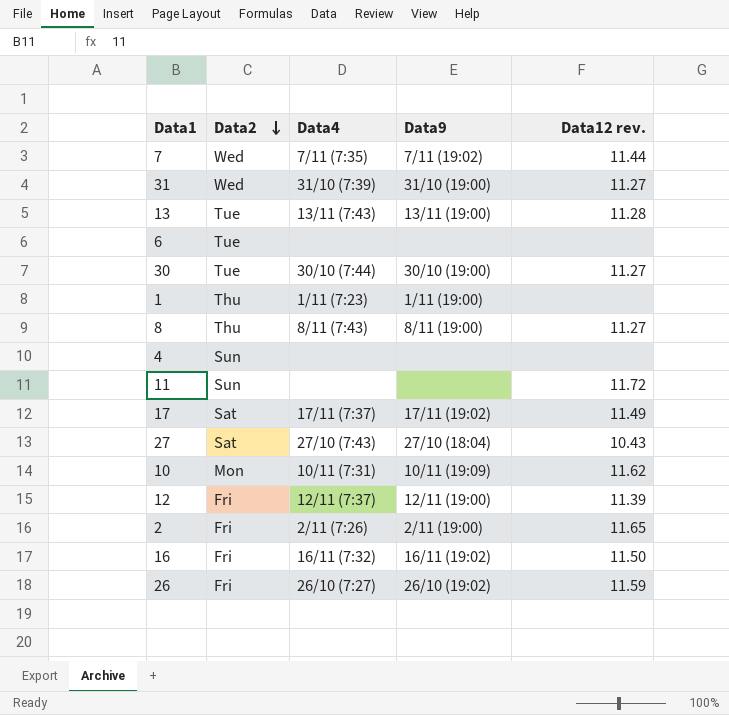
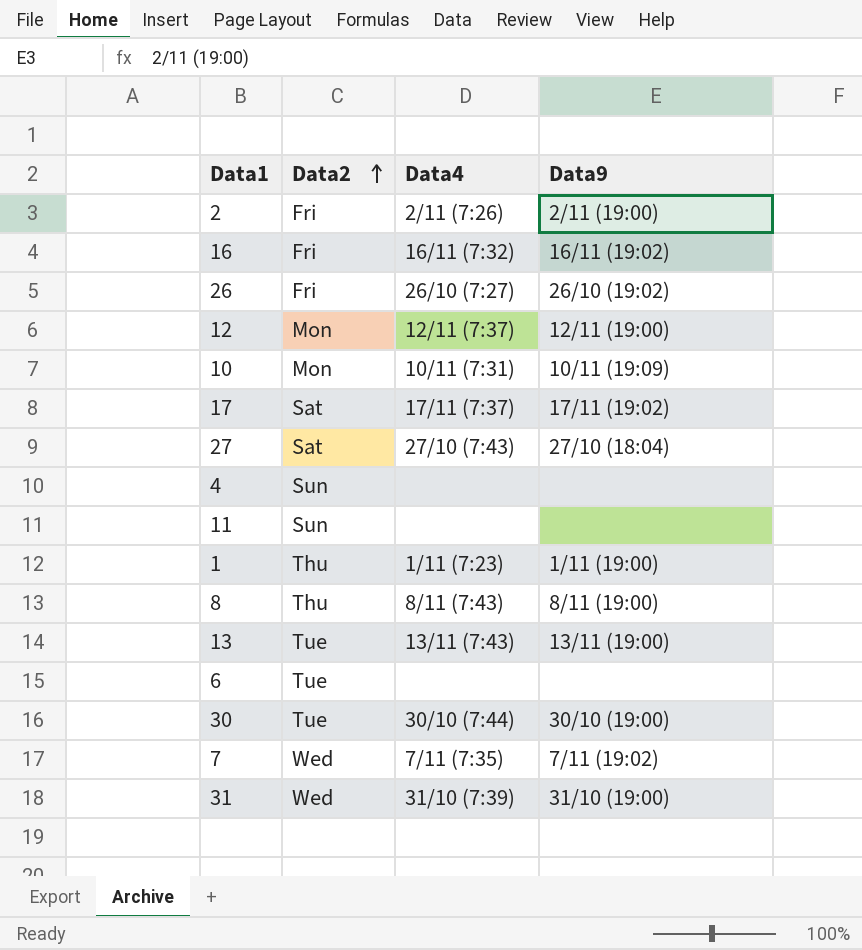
row order: Data2 descending -> Data2 ascending
column Data12 rev. | position: 5 -> none
12 | Data2: Fri -> Mon

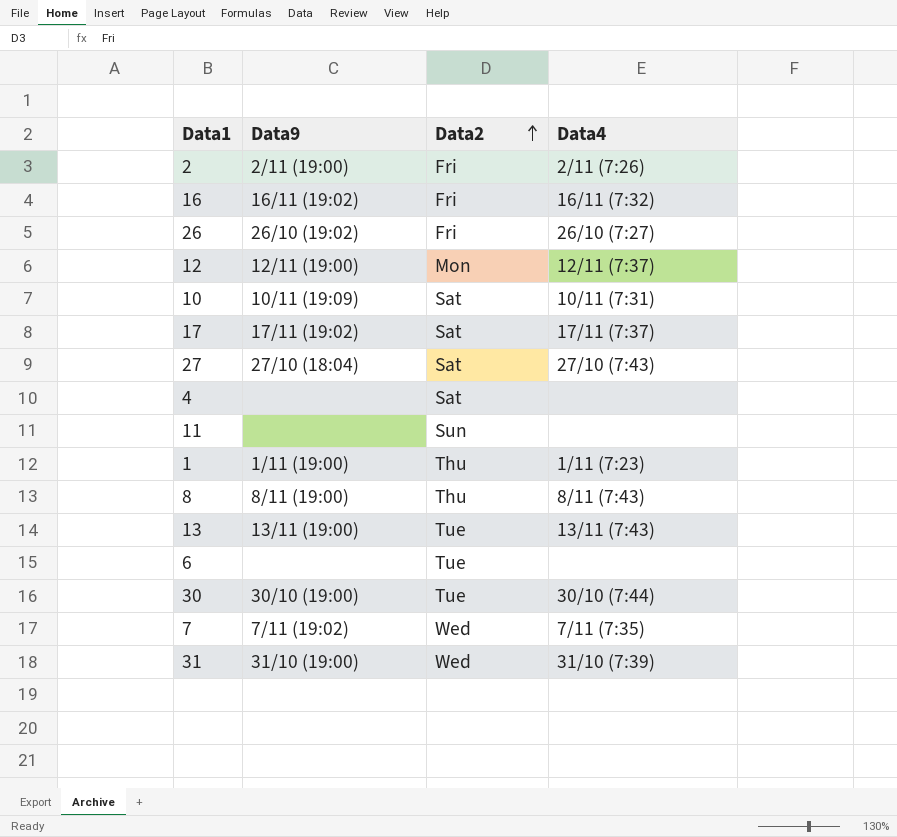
column Data9 | position: 4 -> 2
10 | Data2: Mon -> Sat
4 | Data2: Sun -> Sat

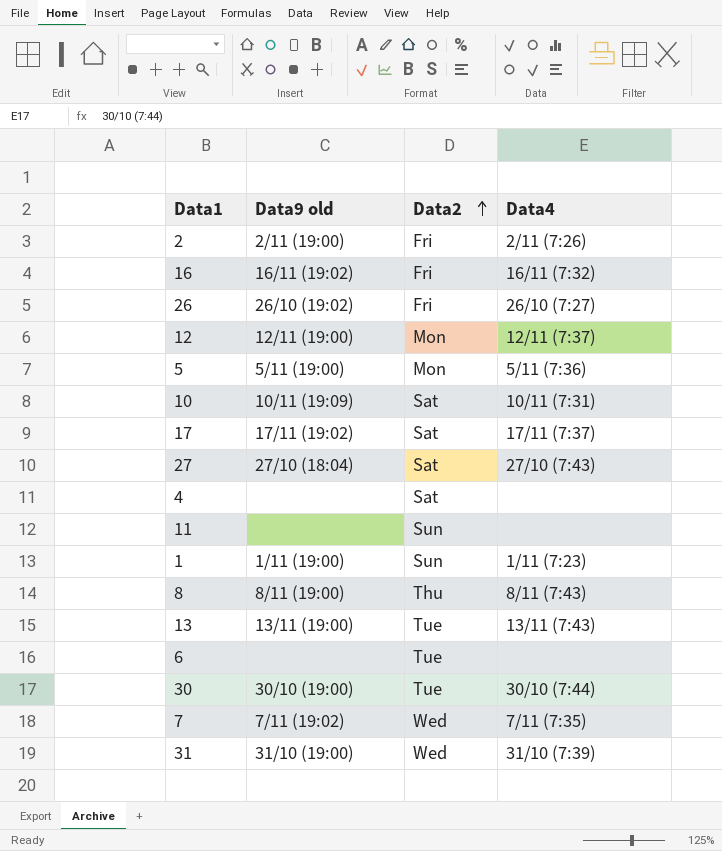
column name: Data9 -> Data9 old
row 5: none -> 5/11 (19:00) | Mon | 5/11 (7:36)
1 | Data2: Thu -> Sun

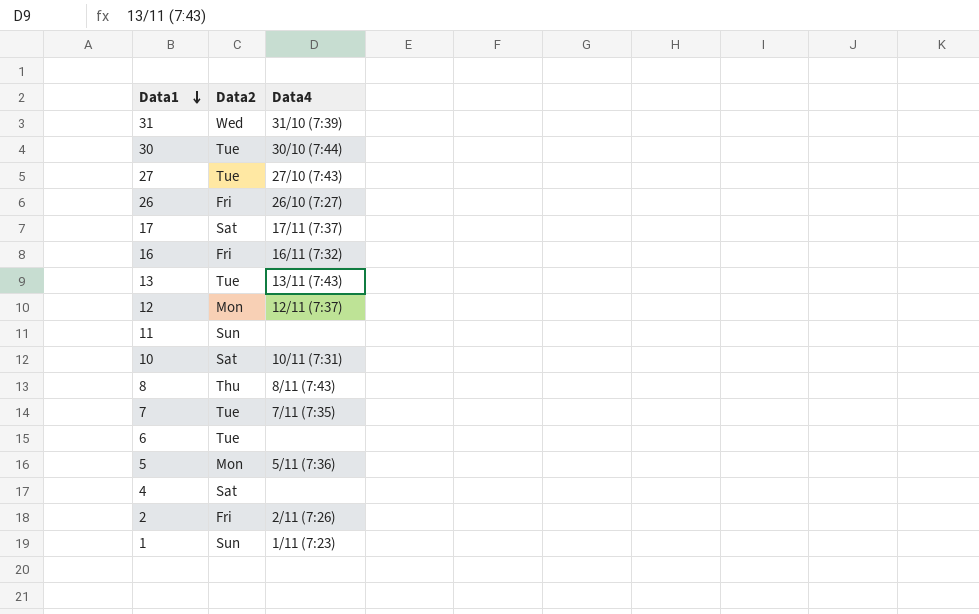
row order: Data2 ascending -> Data1 descending
column Data9 old | position: 2 -> none
27 | Data2: Sat -> Tue
7 | Data2: Wed -> Tue

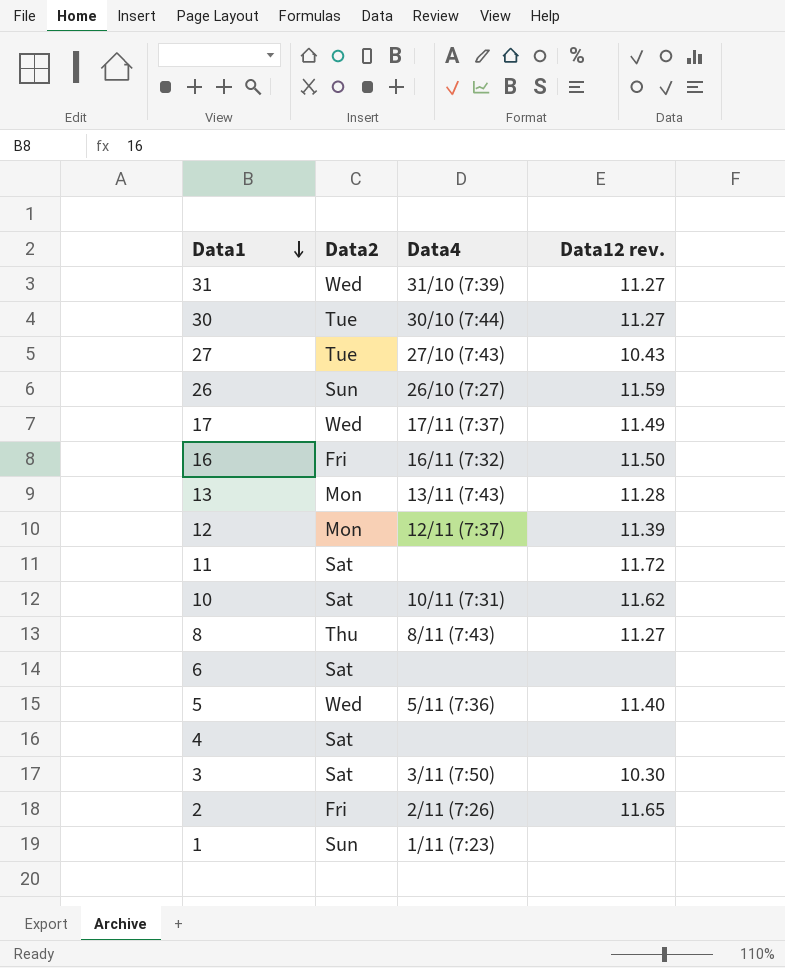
column Data12 rev. | position: none -> 4
row 7: Tue | 7/11 (7:35) -> none
26 | Data2: Fri -> Sun
17 | Data2: Sat -> Wed
13 | Data2: Tue -> Mon
11 | Data2: Sun -> Sat
6 | Data2: Tue -> Sat
5 | Data2: Mon -> Wed
row 3: none -> Sat | 3/11 (7:50) | 10.30

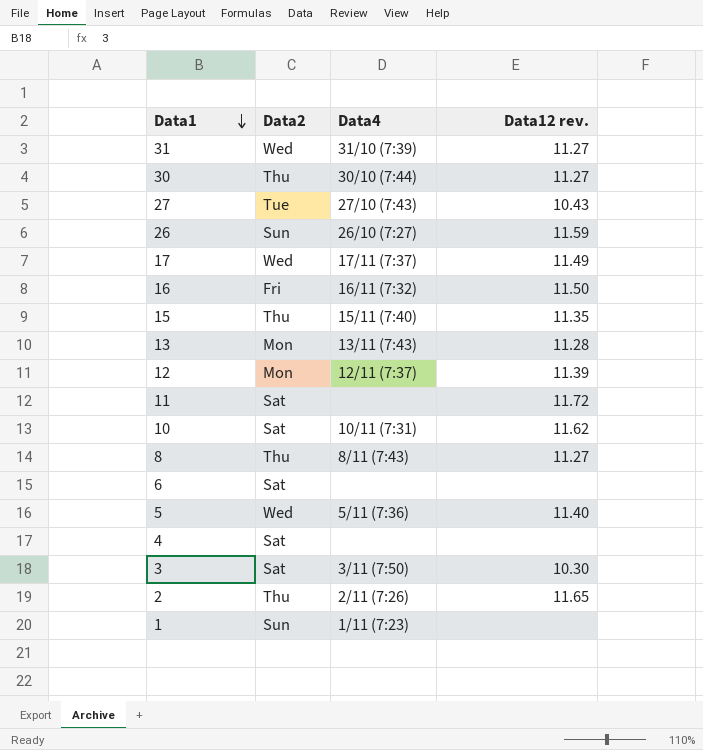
30 | Data2: Tue -> Thu
row 15: none -> Thu | 15/11 (7:40) | 11.35
2 | Data2: Fri -> Thu

